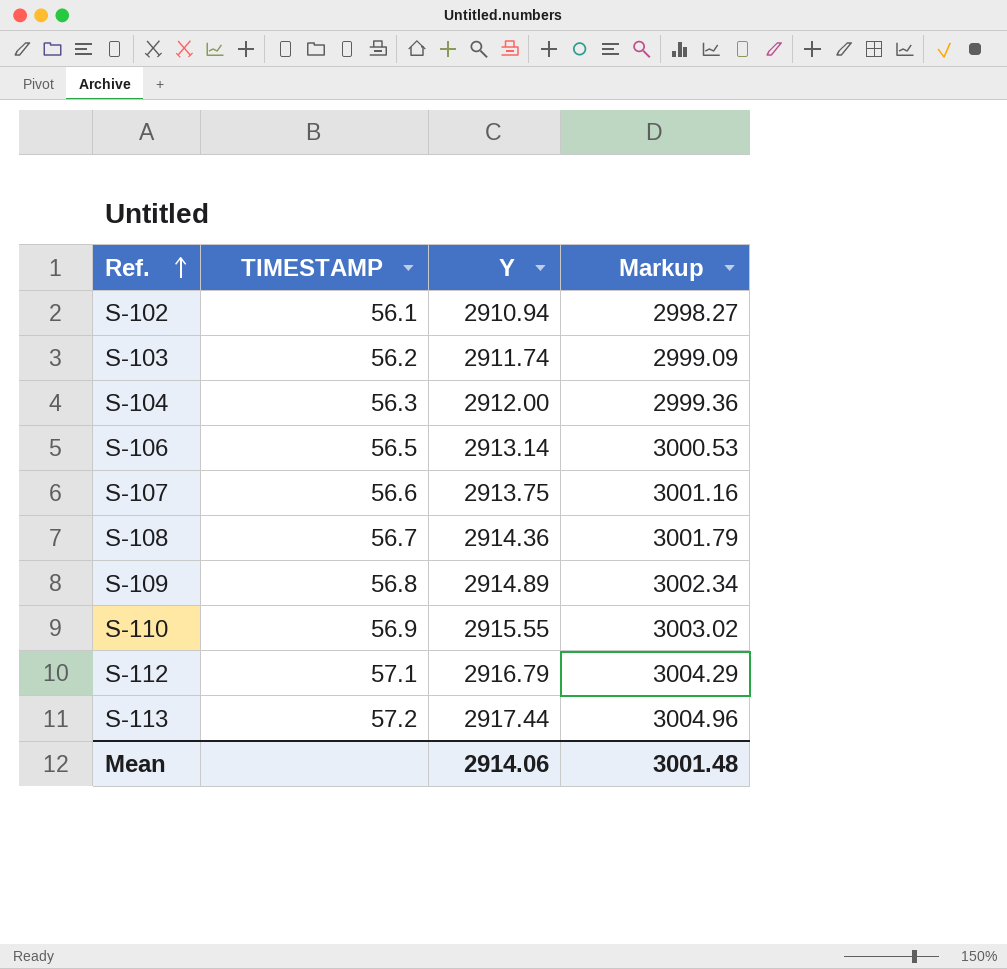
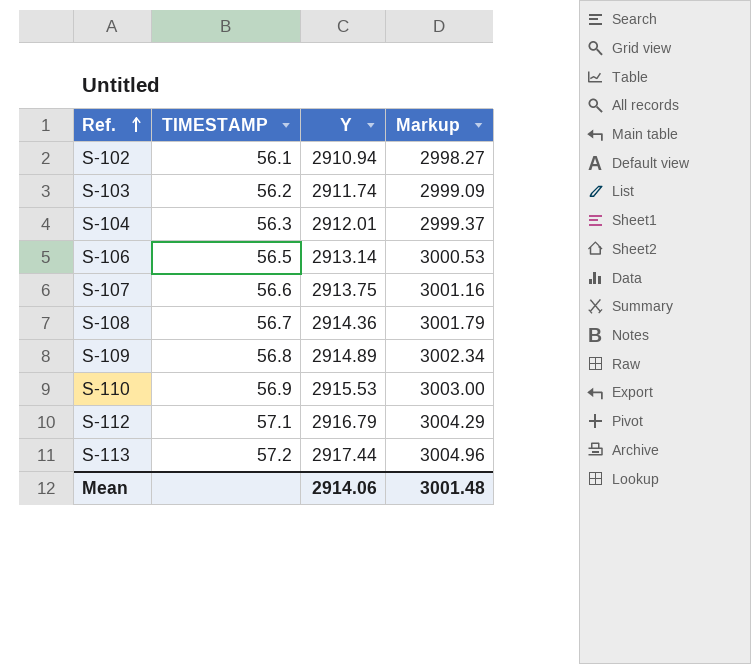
S-104 | Y: 2912.00 -> 2912.01
S-104 | Markup: 2999.36 -> 2999.37
S-110 | Y: 2915.55 -> 2915.53
S-110 | Markup: 3003.02 -> 3003.00

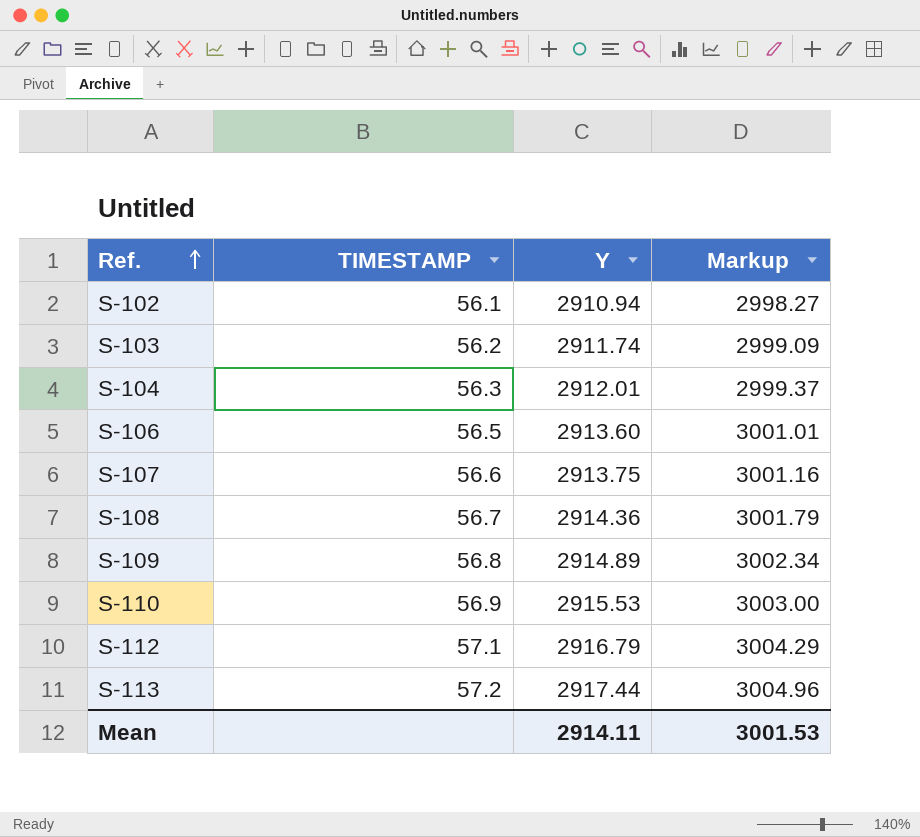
S-106 | Y: 2913.14 -> 2913.60
S-106 | Markup: 3000.53 -> 3001.01
Mean | Y: 2914.06 -> 2914.11
Mean | Markup: 3001.48 -> 3001.53

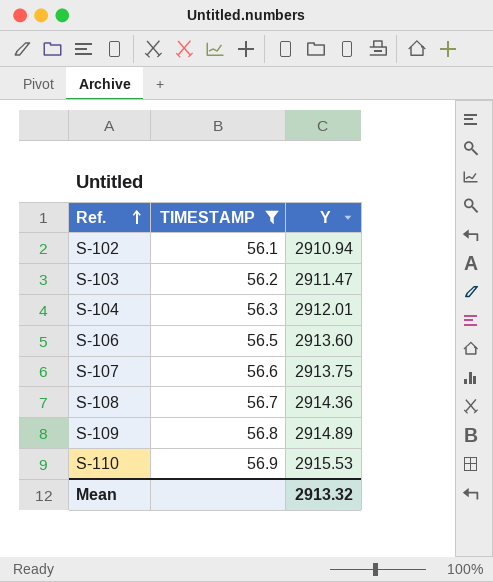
filter: none -> TIMESTAMP <= 56.9
column Markup | formula: [Y] * 1.03 -> none
S-103 | Y: 2911.74 -> 2911.47
Mean | Y: 2914.11 -> 2913.32

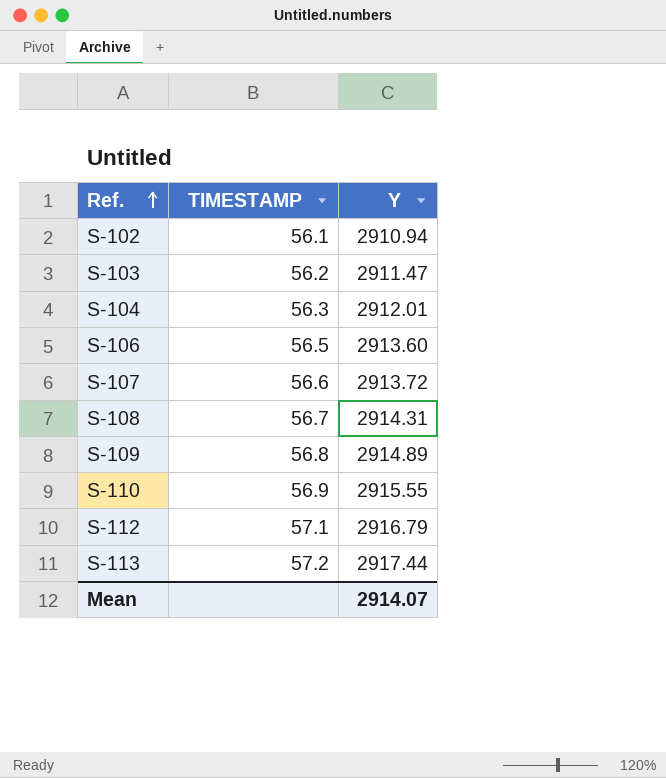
filter: TIMESTAMP <= 56.9 -> none
S-107 | Y: 2913.75 -> 2913.72
S-108 | Y: 2914.36 -> 2914.31
S-110 | Y: 2915.53 -> 2915.55
Mean | Y: 2913.32 -> 2914.07

